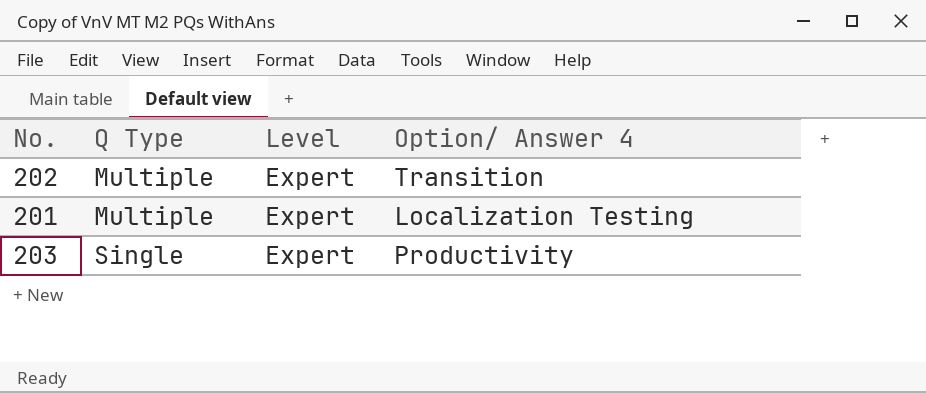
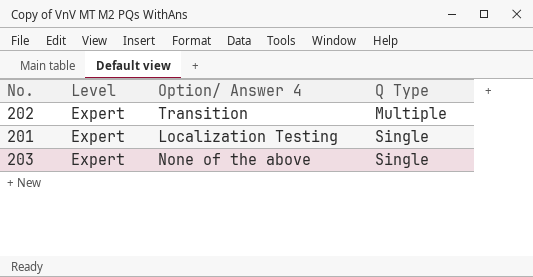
column Q Type | position: 2 -> 4
201 | Q Type: Multiple -> Single
203 | Option/ Answer 4: Productivity -> None of the above

